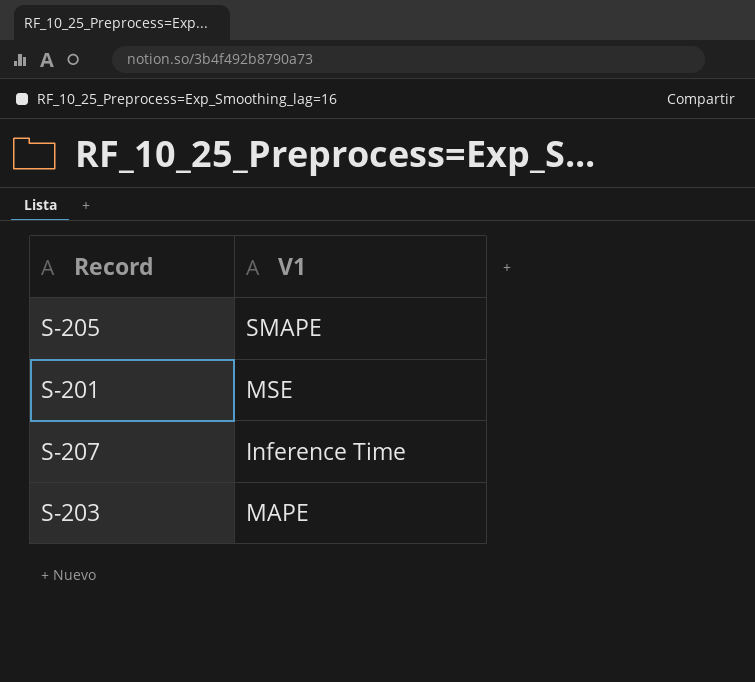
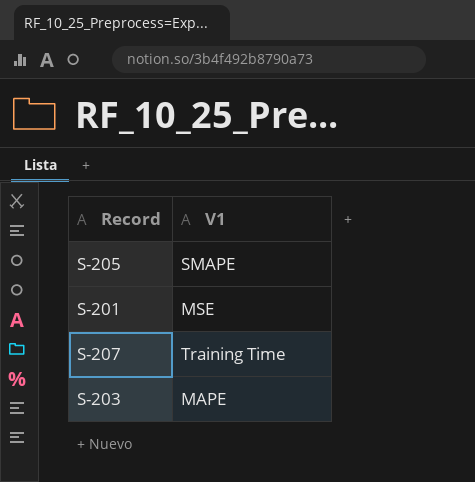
S-207 | V1: Inference Time -> Training Time

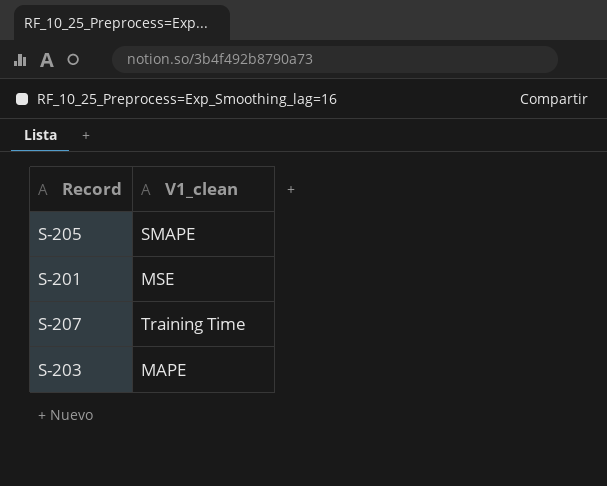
column name: V1 -> V1_clean

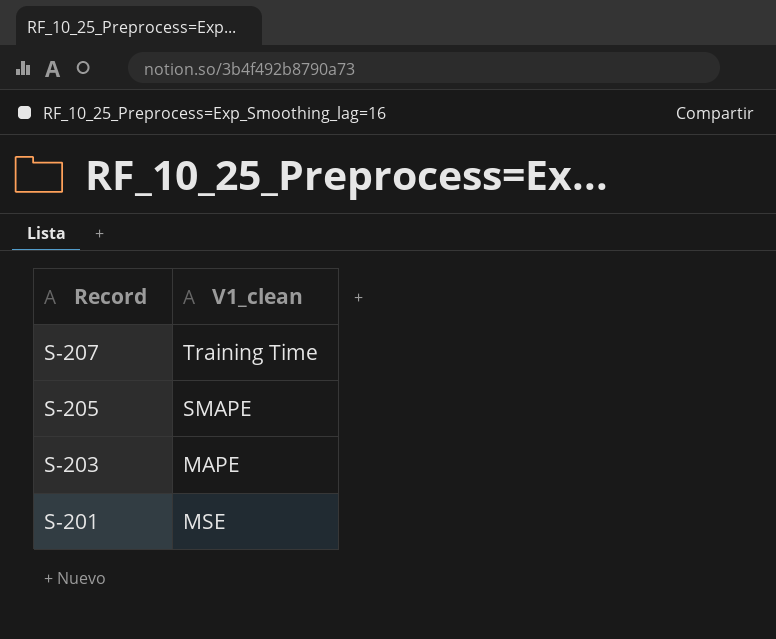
row order: none -> Record descending

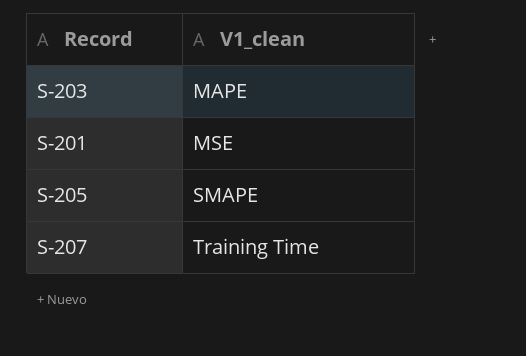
row order: Record descending -> V1_clean ascending

